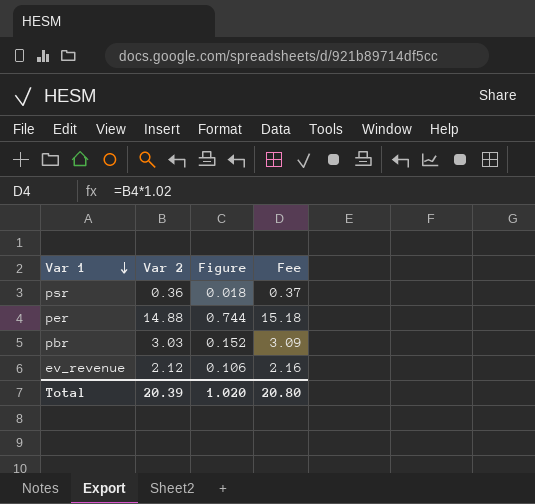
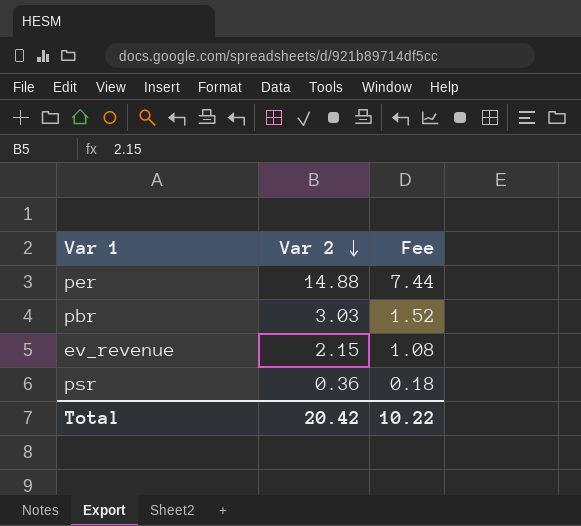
row order: Var 1 descending -> Var 2 descending
column Figure | formula: [Var 2] * 0.05 -> none
column Fee | formula: [Var 2] * 1.02 -> [Var 2] * 0.5
ev_revenue | Var 2: 2.12 -> 2.15
Total | Var 2: 20.39 -> 20.42
Total | Fee: 20.80 -> 10.22

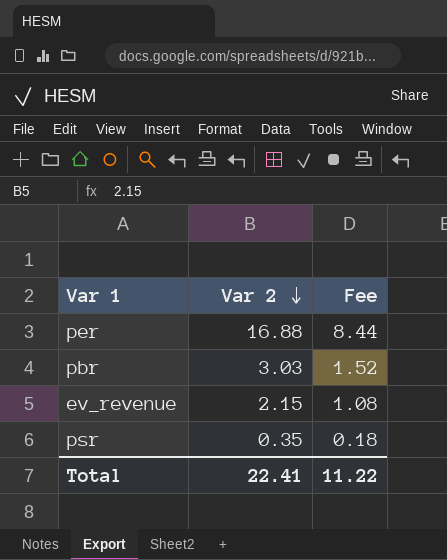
per | Var 2: 14.88 -> 16.88
per | Fee: 7.44 -> 8.44
psr | Var 2: 0.36 -> 0.35
Total | Var 2: 20.42 -> 22.41
Total | Fee: 10.22 -> 11.22

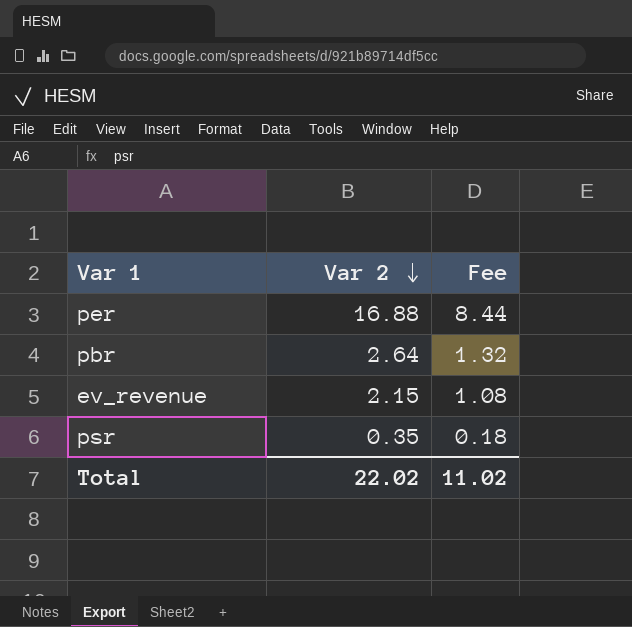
pbr | Var 2: 3.03 -> 2.64
pbr | Fee: 1.52 -> 1.32
Total | Var 2: 22.41 -> 22.02
Total | Fee: 11.22 -> 11.02

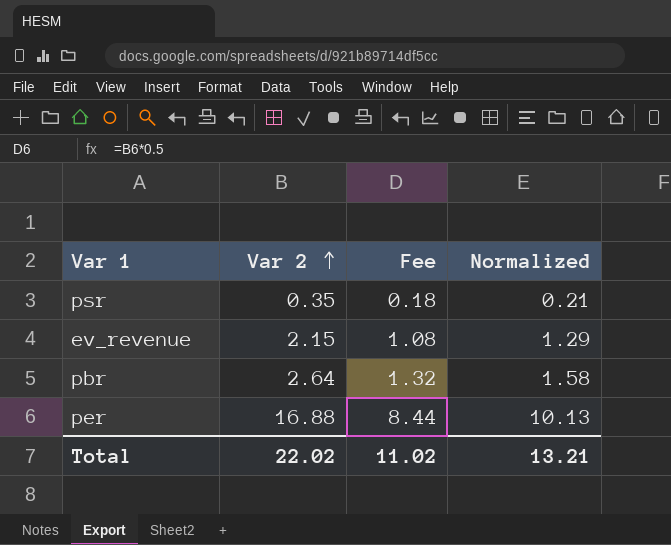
row order: Var 2 descending -> Var 2 ascending
column Normalized | formula: none -> [Var 2] * 0.6

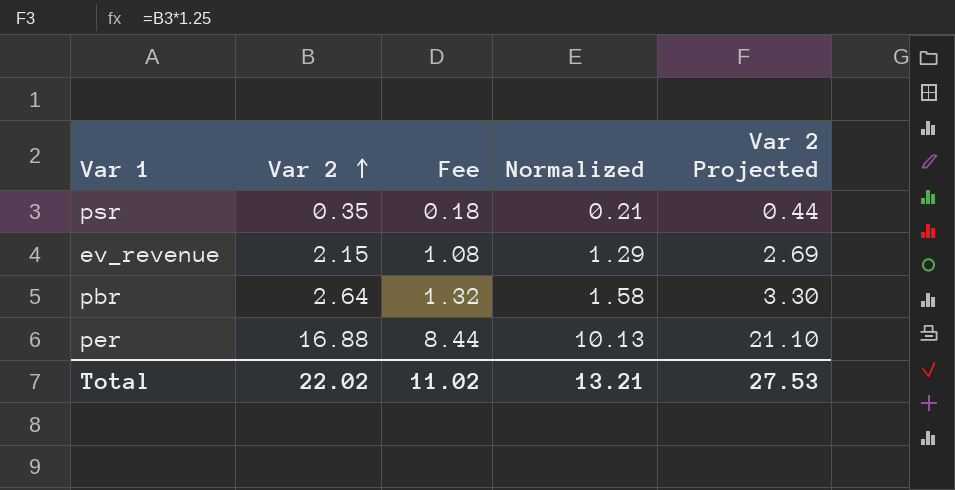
column Var 2 Projected | formula: none -> [Var 2] * 1.25

